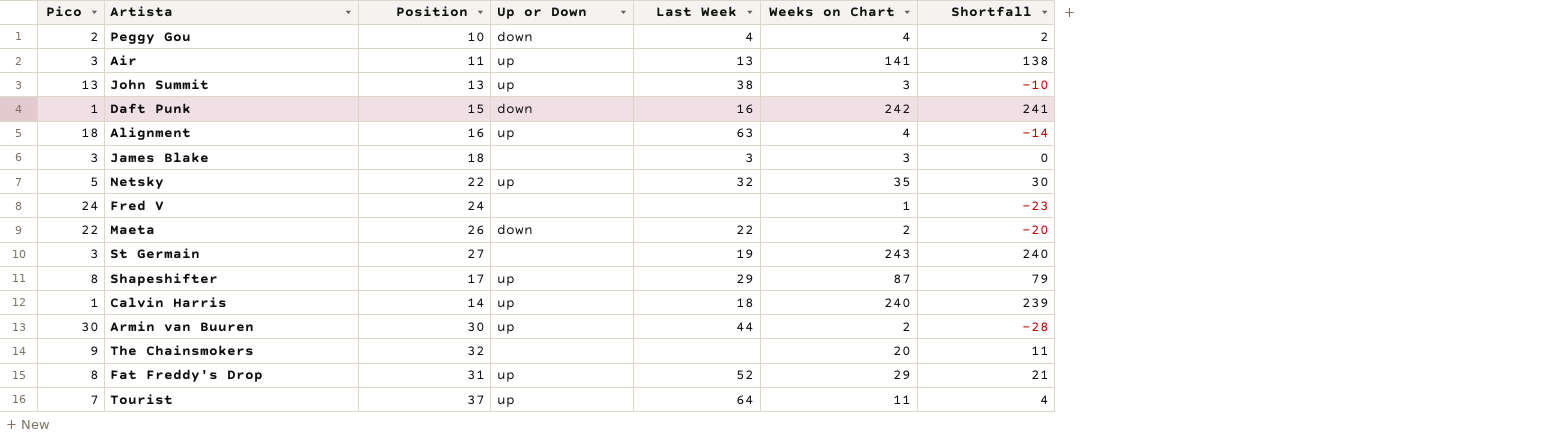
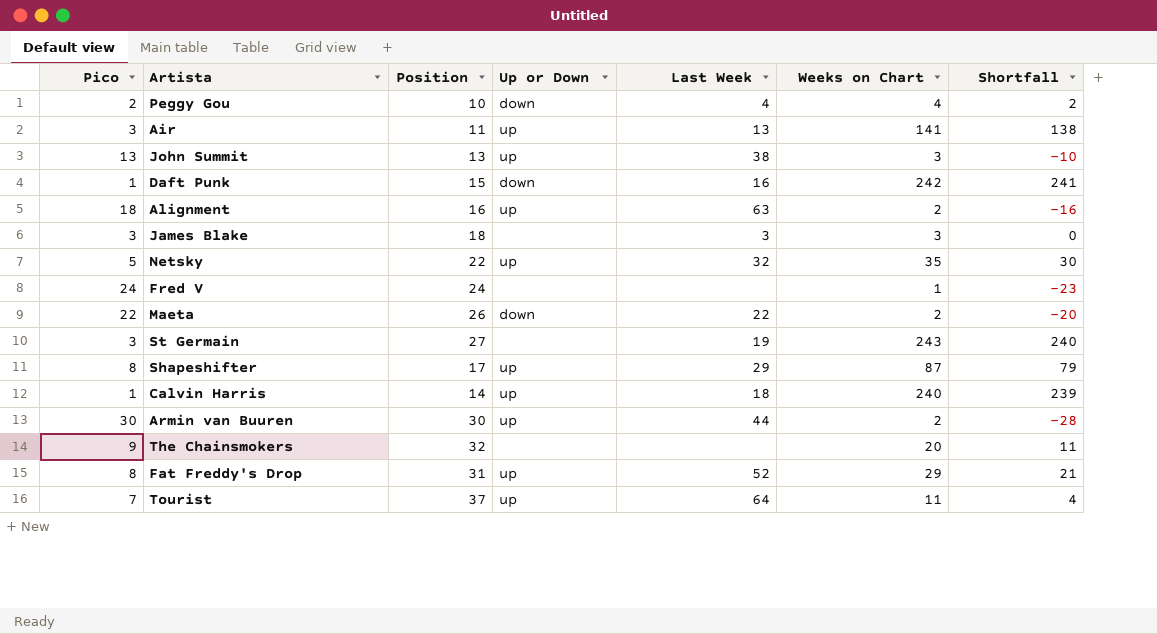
Alignment | Weeks on Chart: 4 -> 2
Alignment | Shortfall: -14 -> -16

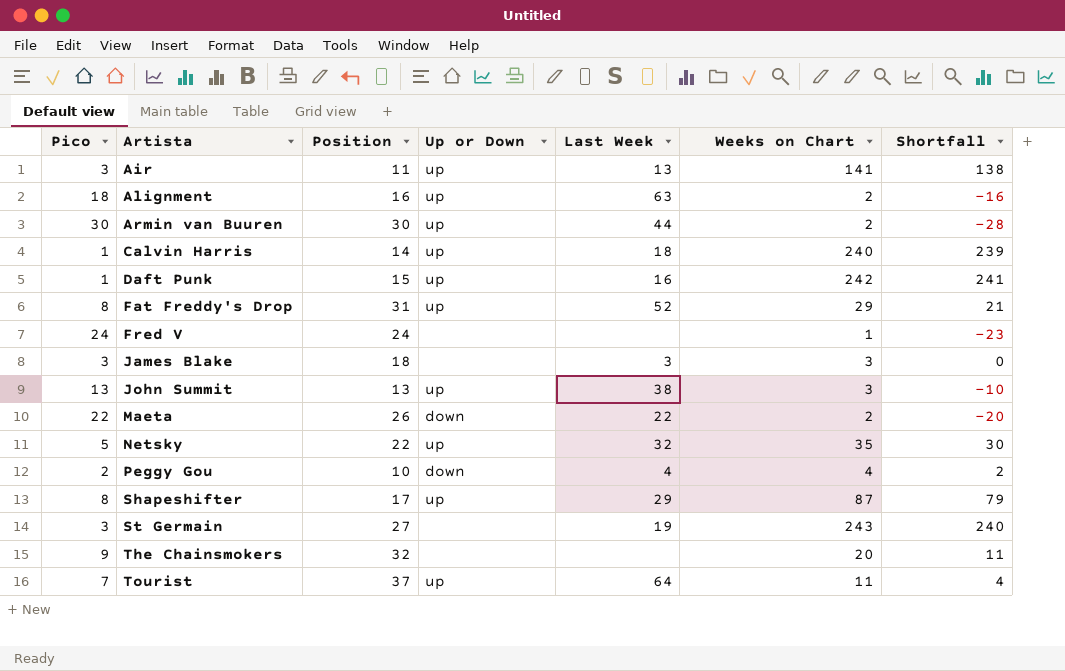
row order: none -> Artista ascending
Daft Punk | Up or Down: down -> up

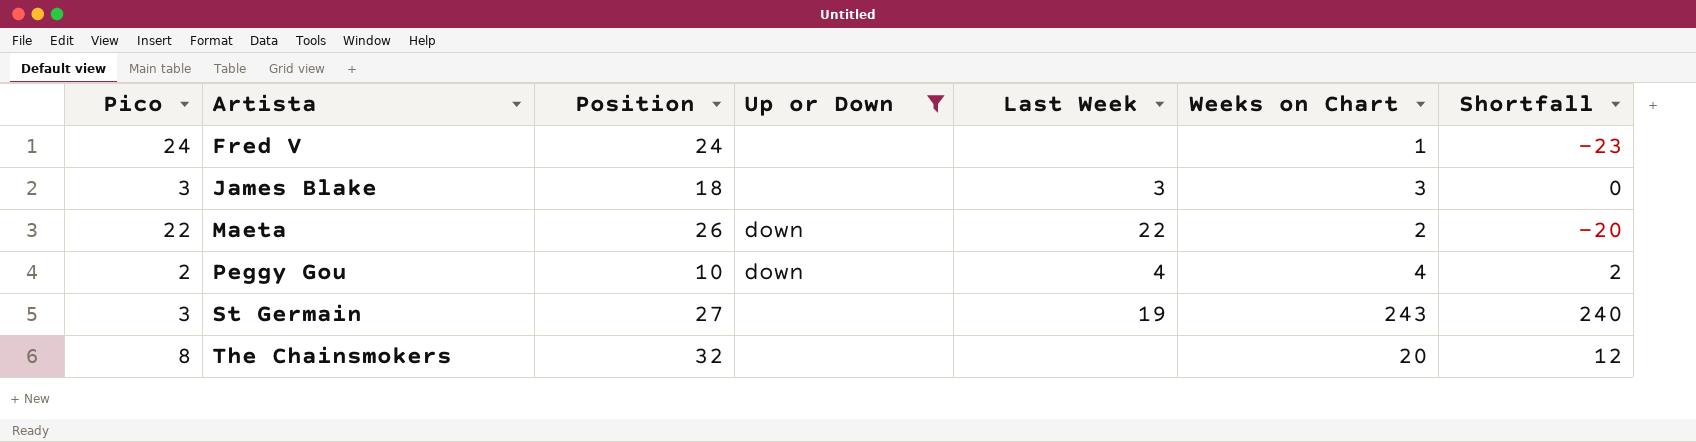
filter: none -> Up or Down != up
The Chainsmokers | Pico: 9 -> 8
The Chainsmokers | Shortfall: 11 -> 12

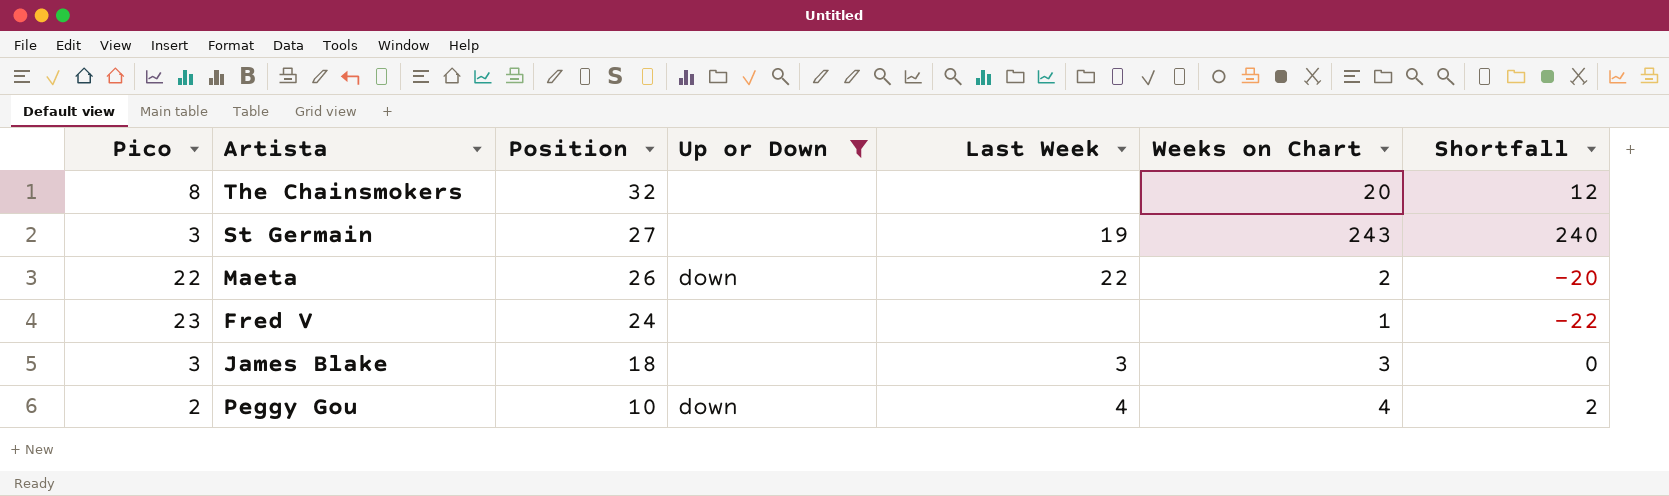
row order: Artista ascending -> Position descending
Fred V | Pico: 24 -> 23
Fred V | Shortfall: -23 -> -22

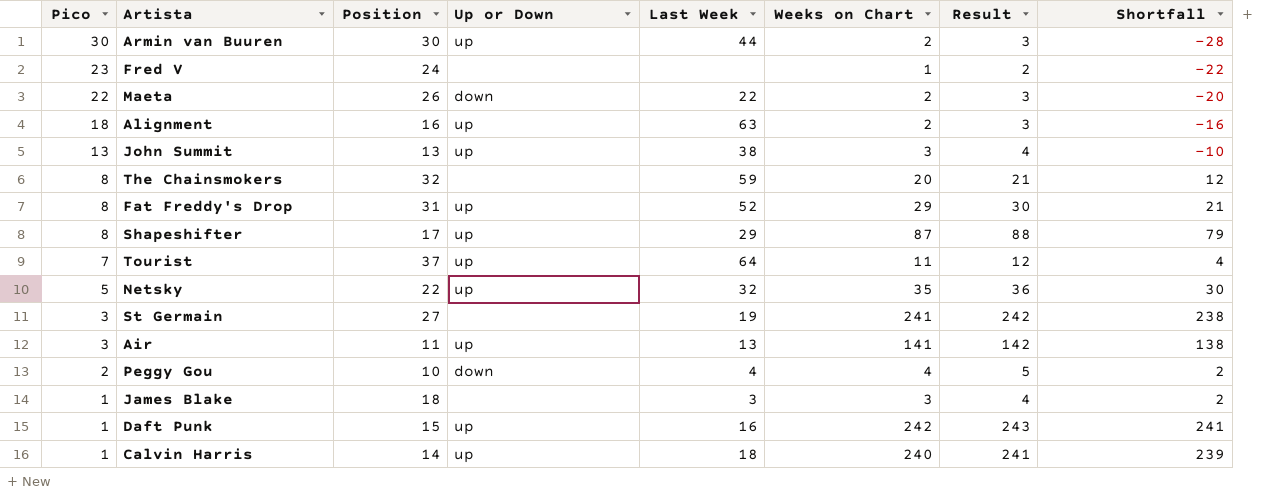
filter: Up or Down != up -> none
row order: Position descending -> Pico descending
column Result | formula: none -> [Weeks on Chart] + 1
The Chainsmokers | Last Week: none -> 59
St Germain | Weeks on Chart: 243 -> 241
St Germain | Shortfall: 240 -> 238
James Blake | Pico: 3 -> 1
James Blake | Shortfall: 0 -> 2

